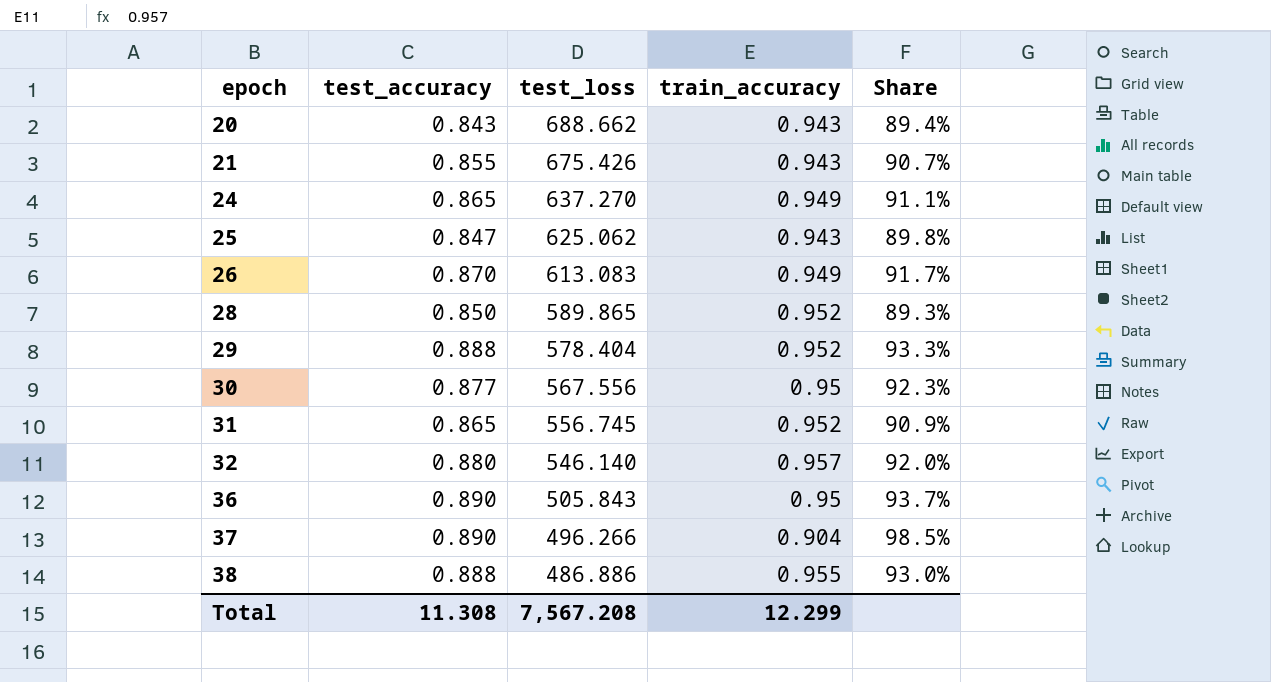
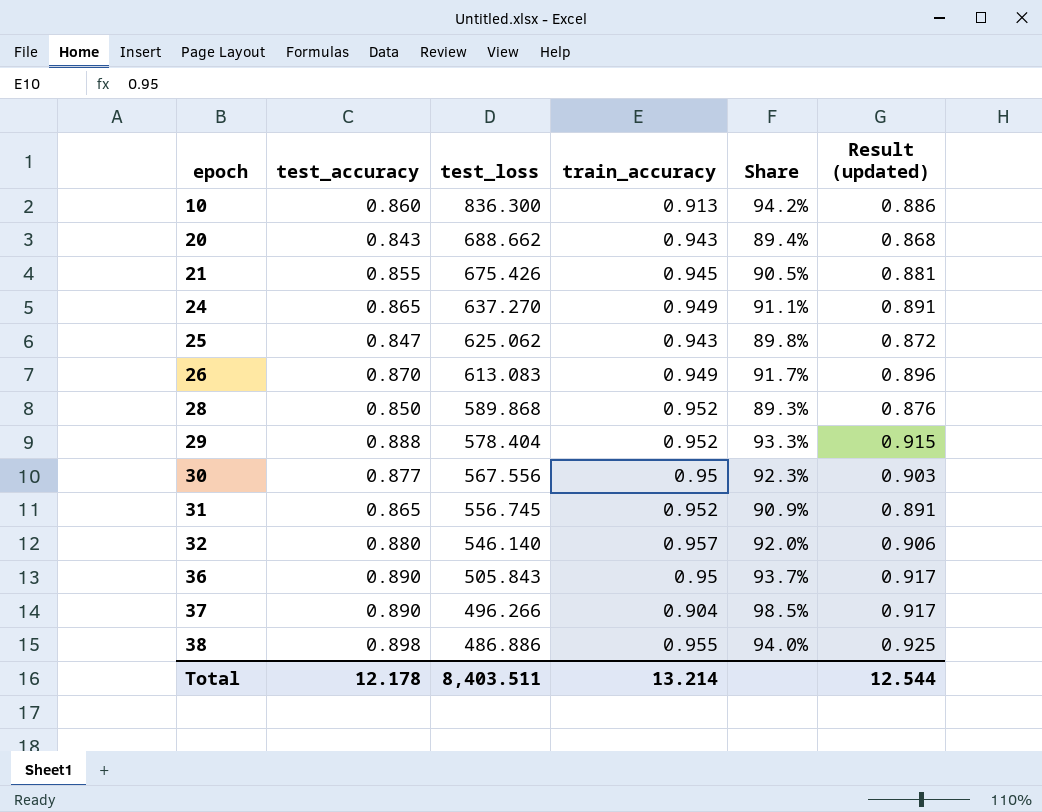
column Result (updated) | formula: none -> [test_accuracy] * 1.03
row 10: none -> 0.860 | 836.300 | 0.913 | 94.2% | 0.886
21 | train_accuracy: 0.943 -> 0.945
21 | Share: 90.7% -> 90.5%
28 | test_loss: 589.865 -> 589.868
38 | test_accuracy: 0.888 -> 0.898
38 | Share: 93.0% -> 94.0%
Total | test_accuracy: 11.308 -> 12.178
Total | test_loss: 7,567.208 -> 8,403.511
Total | train_accuracy: 12.299 -> 13.214

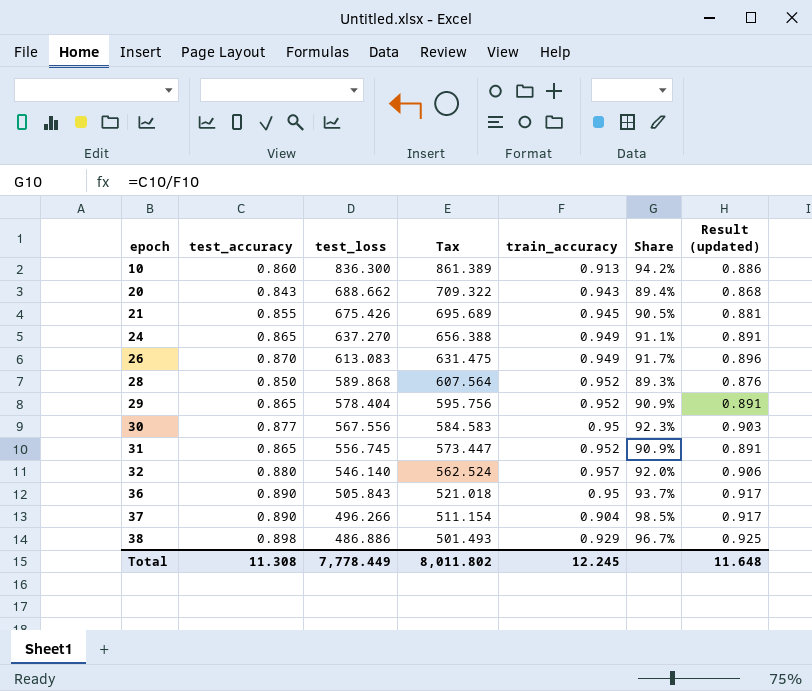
column Tax | formula: none -> [test_loss] * 1.03
row 25: 0.847 | 625.062 | 0.943 | 89.8% | 0.872 -> none
29 | test_accuracy: 0.888 -> 0.865
29 | Share: 93.3% -> 90.9%
29 | Result (updated): 0.915 -> 0.891
38 | train_accuracy: 0.955 -> 0.929
38 | Share: 94.0% -> 96.7%
Total | test_accuracy: 12.178 -> 11.308
Total | test_loss: 8,403.511 -> 7,778.449
Total | train_accuracy: 13.214 -> 12.245
Total | Result (updated): 12.544 -> 11.648

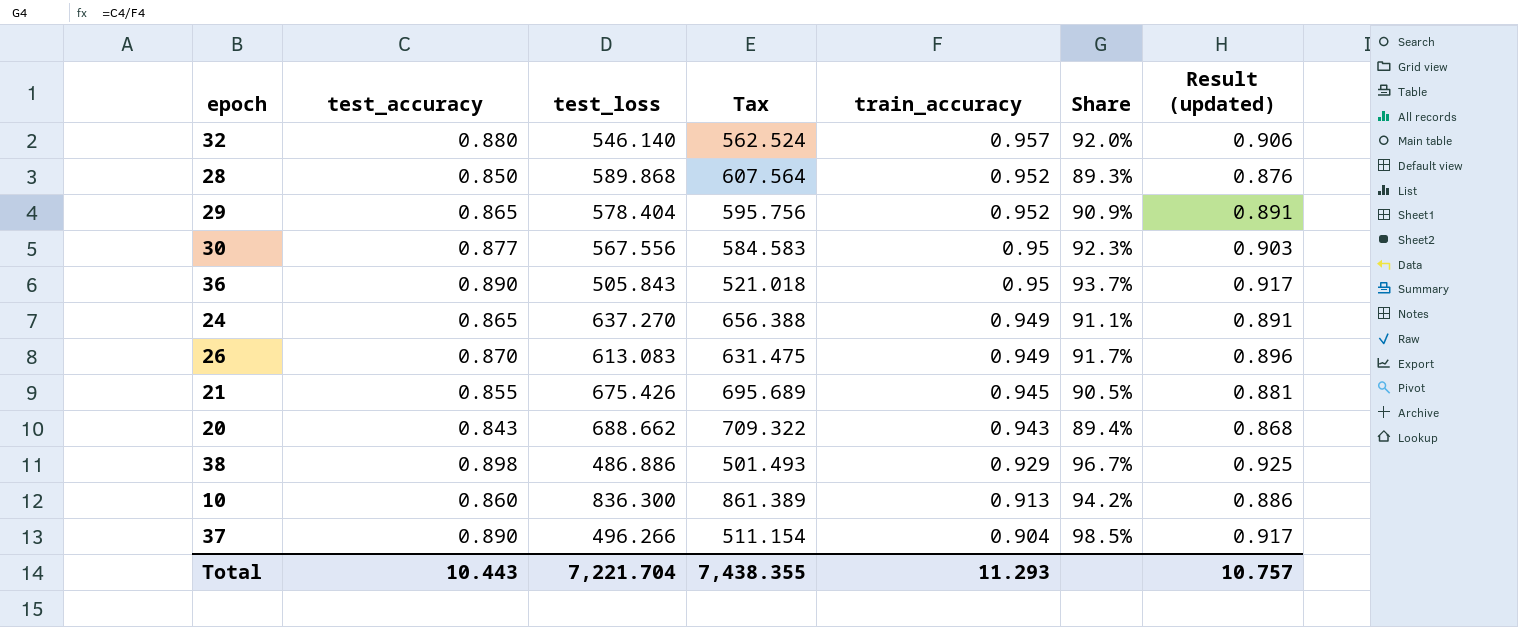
row order: epoch ascending -> train_accuracy descending
row 31: 0.865 | 556.745 | 573.447 | 0.952 | 90.9% | 0.891 -> none
Total | test_accuracy: 11.308 -> 10.443
Total | test_loss: 7,778.449 -> 7,221.704
Total | Tax: 8,011.802 -> 7,438.355
Total | train_accuracy: 12.245 -> 11.293
Total | Result (updated): 11.648 -> 10.757

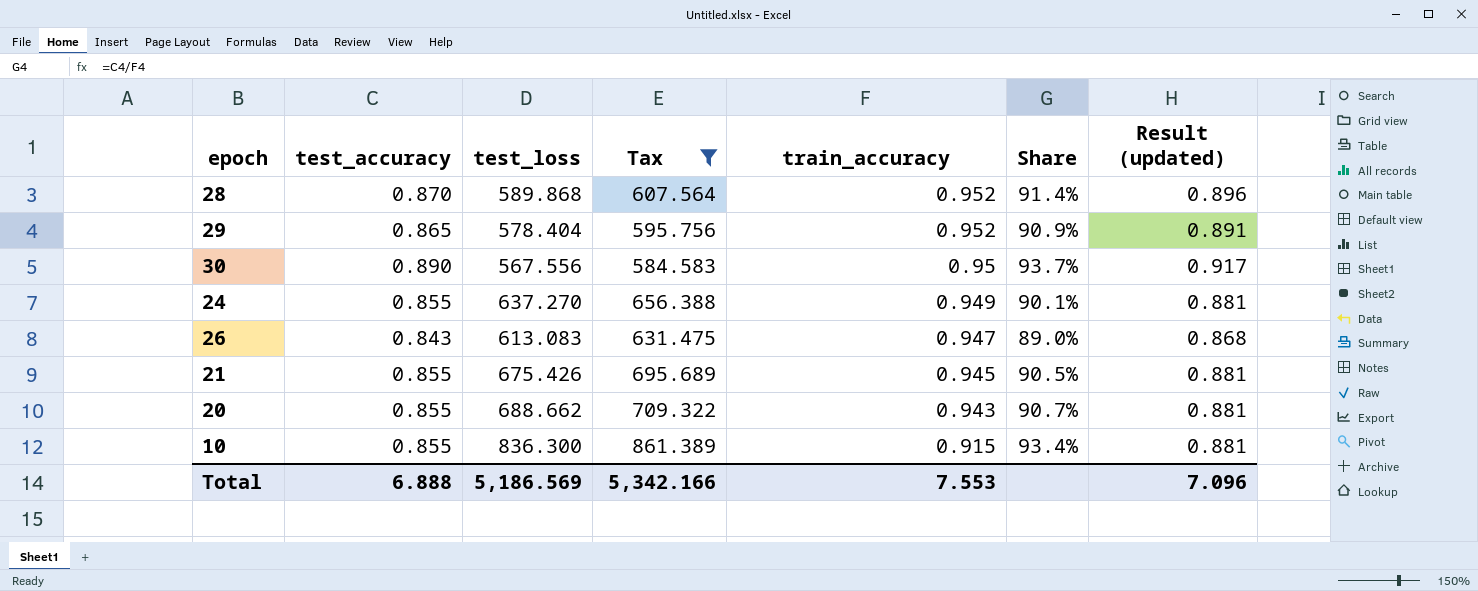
filter: none -> Tax >= 584.583
28 | test_accuracy: 0.850 -> 0.870
28 | Share: 89.3% -> 91.4%
28 | Result (updated): 0.876 -> 0.896
30 | test_accuracy: 0.877 -> 0.890
30 | Share: 92.3% -> 93.7%
30 | Result (updated): 0.903 -> 0.917
24 | test_accuracy: 0.865 -> 0.855
24 | Share: 91.1% -> 90.1%
24 | Result (updated): 0.891 -> 0.881
26 | test_accuracy: 0.870 -> 0.843
26 | train_accuracy: 0.949 -> 0.947
26 | Share: 91.7% -> 89.0%
26 | Result (updated): 0.896 -> 0.868
20 | test_accuracy: 0.843 -> 0.855
20 | Share: 89.4% -> 90.7%
20 | Result (updated): 0.868 -> 0.881
10 | test_accuracy: 0.860 -> 0.855
10 | train_accuracy: 0.913 -> 0.915
10 | Share: 94.2% -> 93.4%
10 | Result (updated): 0.886 -> 0.881
Total | test_accuracy: 10.443 -> 6.888
Total | test_loss: 7,221.704 -> 5,186.569
Total | Tax: 7,438.355 -> 5,342.166
Total | train_accuracy: 11.293 -> 7.553
Total | Result (updated): 10.757 -> 7.096

